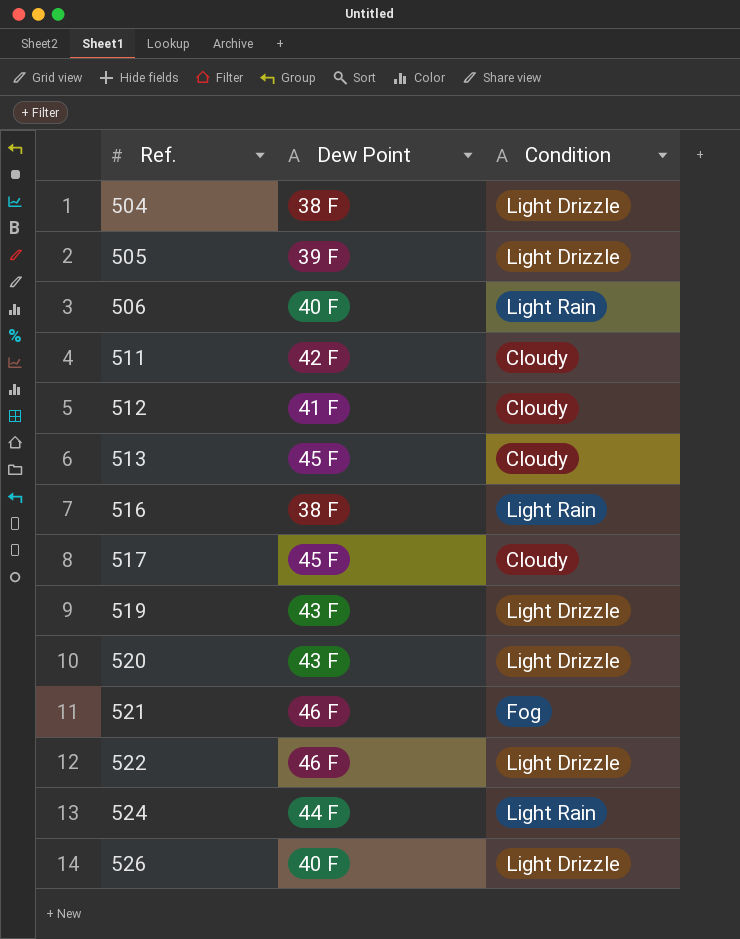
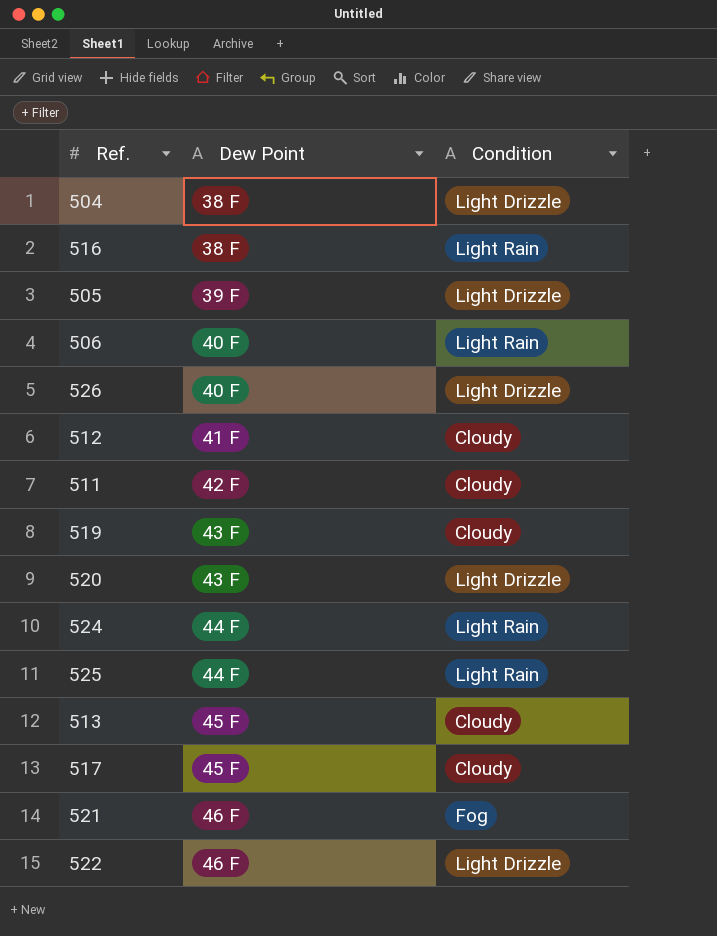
row order: Ref. ascending -> Dew Point ascending
519 | Condition: Light Drizzle -> Cloudy
row 525: none -> 44 F | Light Rain

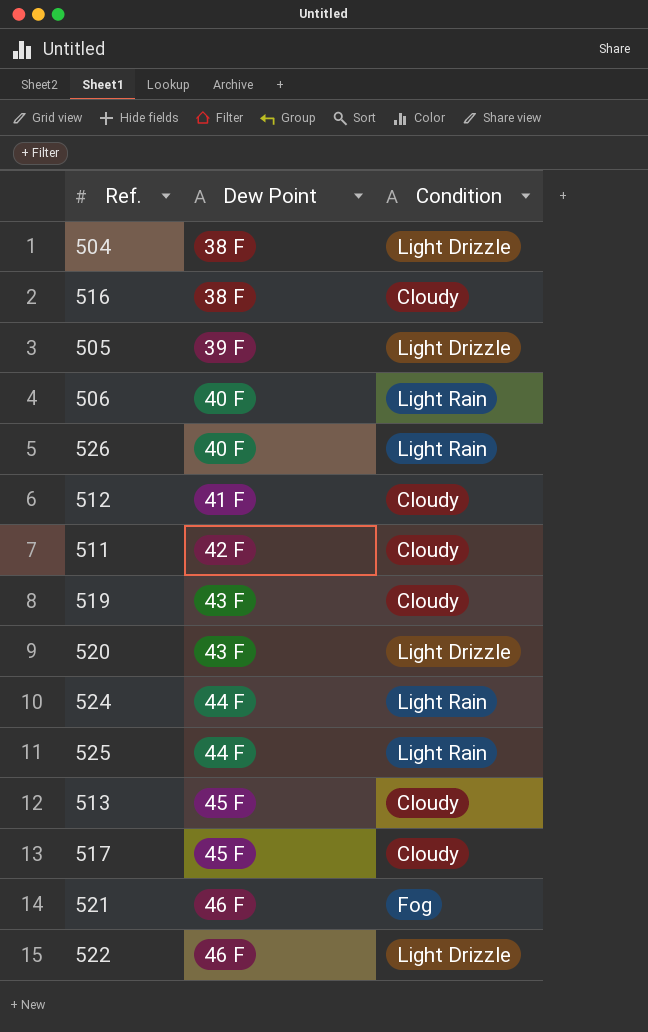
516 | Condition: Light Rain -> Cloudy
526 | Condition: Light Drizzle -> Light Rain

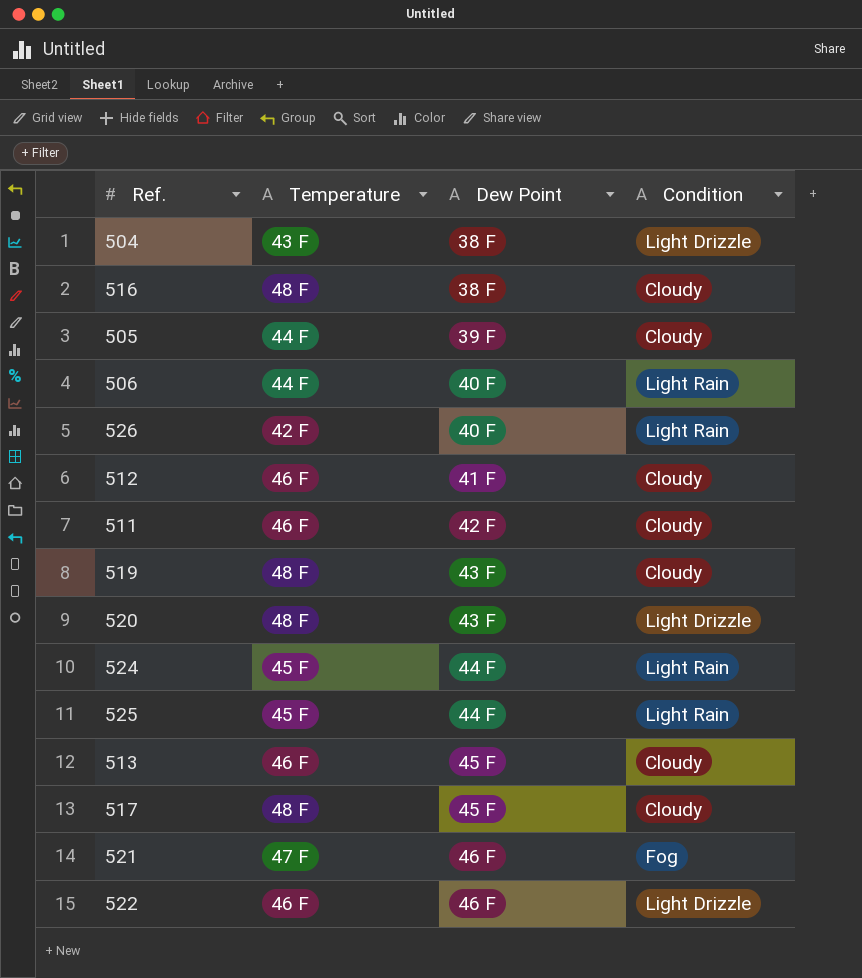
column Temperature | position: none -> 2
505 | Condition: Light Drizzle -> Cloudy

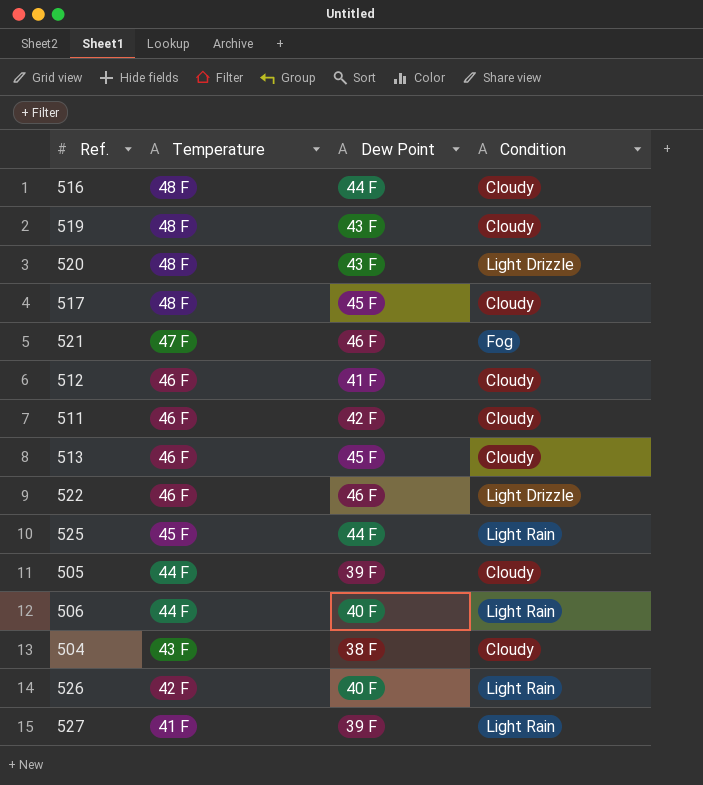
row order: Dew Point ascending -> Temperature descending
row 524: 45 F | 44 F | Light Rain -> none
516 | Dew Point: 38 F -> 44 F
504 | Condition: Light Drizzle -> Cloudy
row 527: none -> 41 F | 39 F | Light Rain

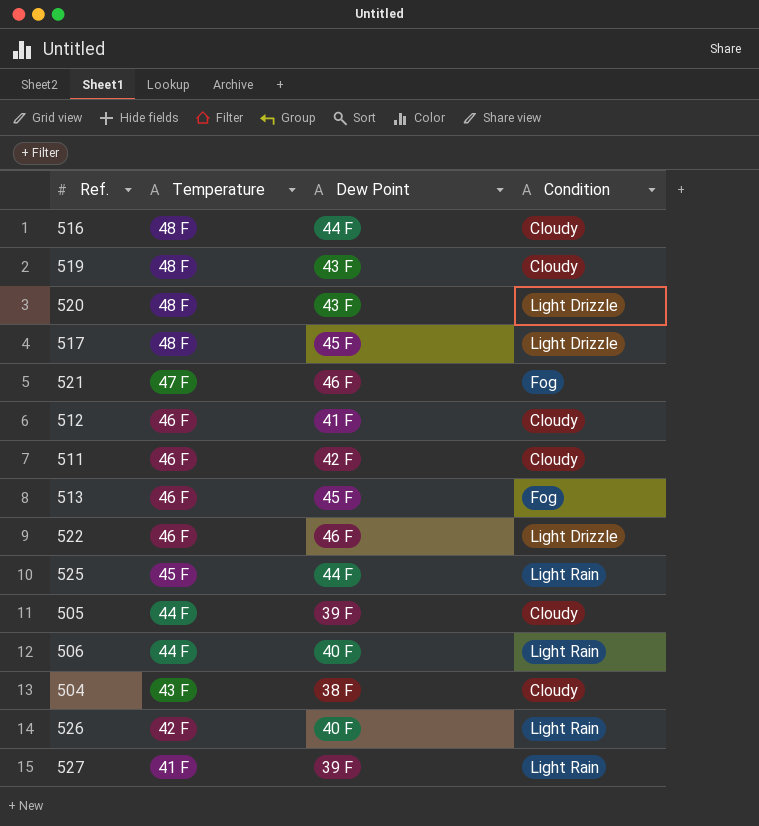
517 | Condition: Cloudy -> Light Drizzle
513 | Condition: Cloudy -> Fog

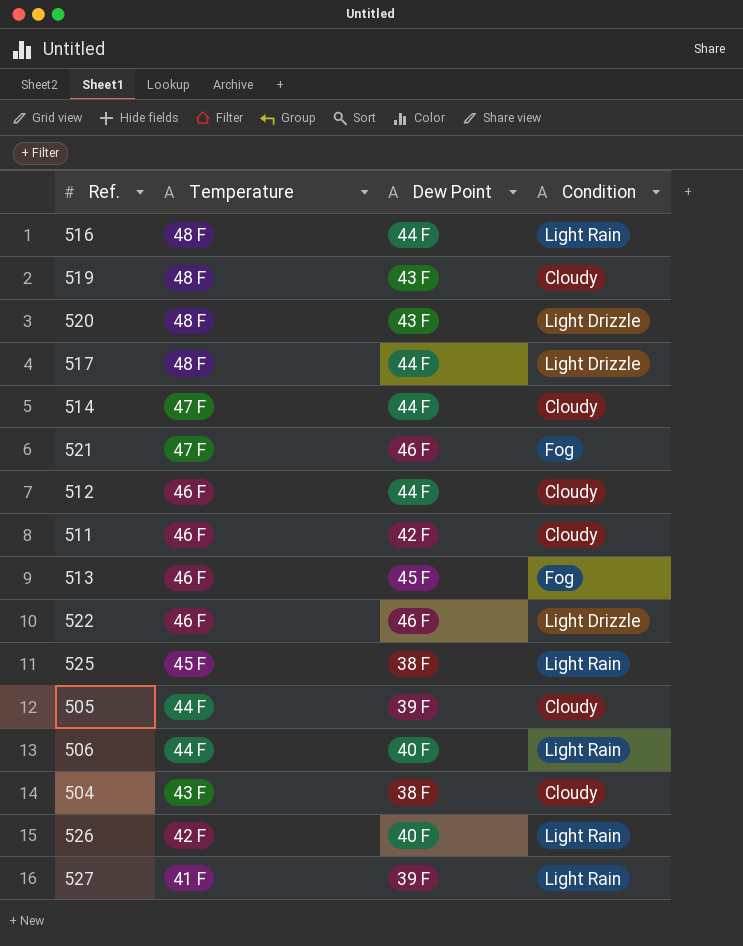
516 | Condition: Cloudy -> Light Rain
517 | Dew Point: 45 F -> 44 F
row 514: none -> 47 F | 44 F | Cloudy
512 | Dew Point: 41 F -> 44 F
525 | Dew Point: 44 F -> 38 F

